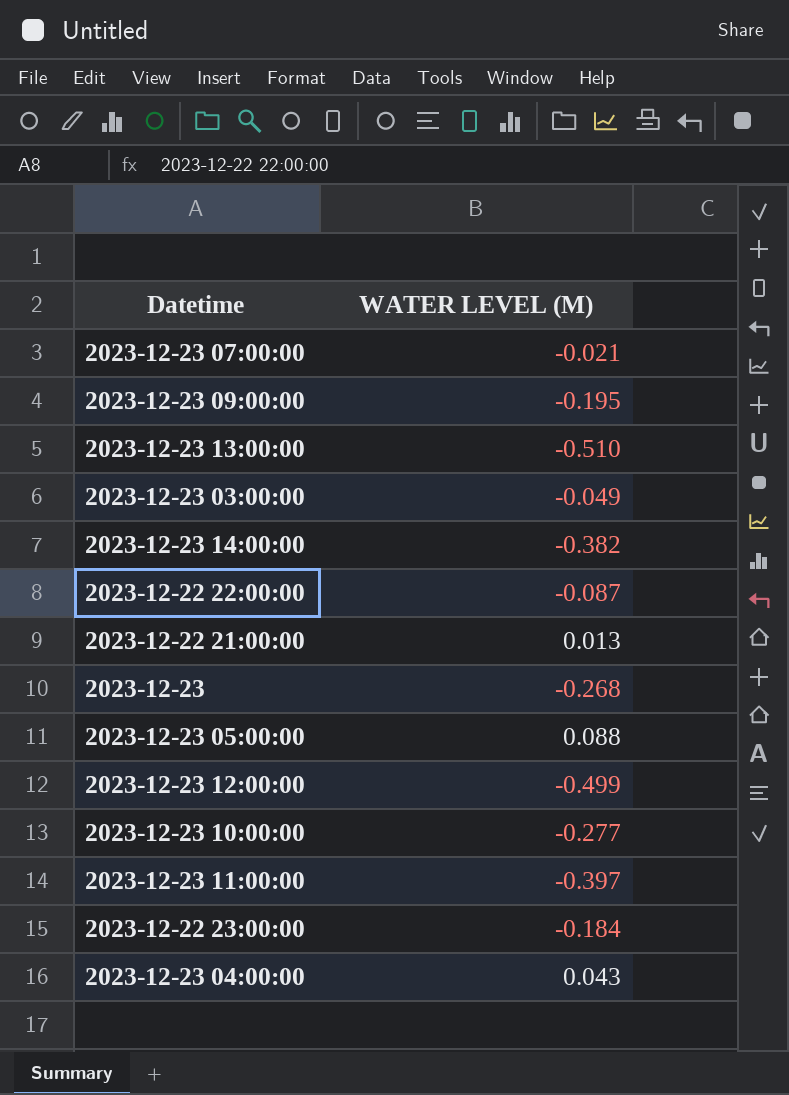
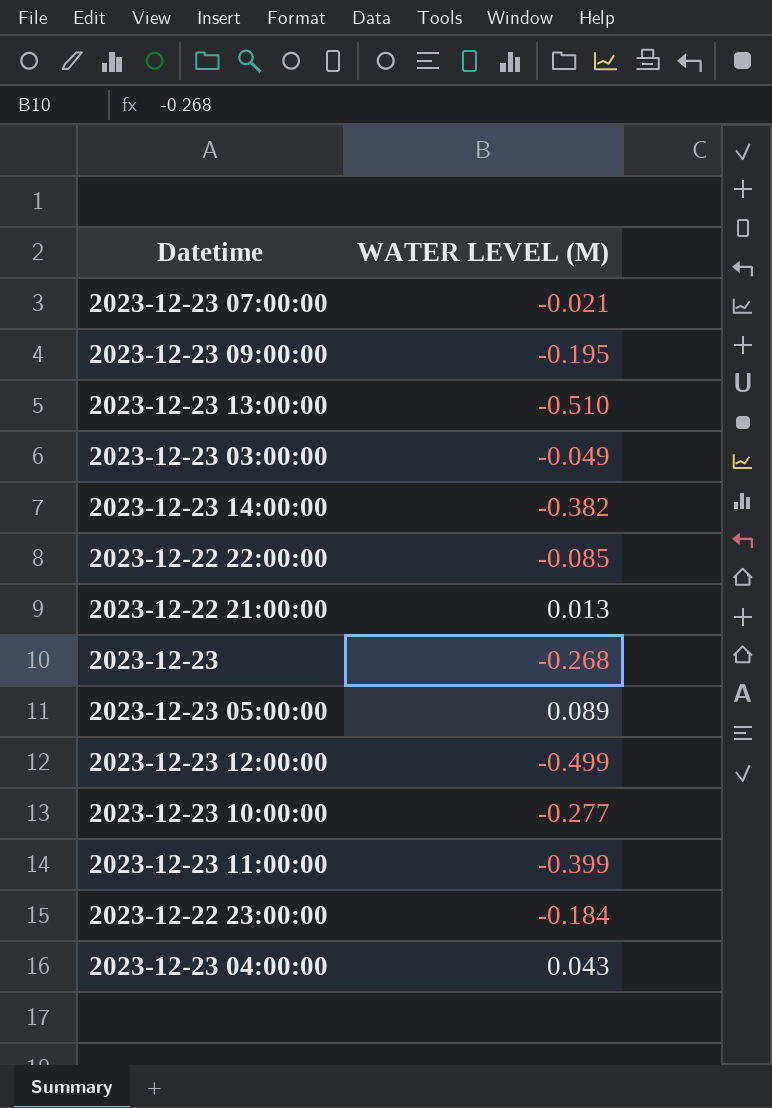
2023-12-22 22:00:00 | WATER LEVEL (M): -0.087 -> -0.085
2023-12-23 05:00:00 | WATER LEVEL (M): 0.088 -> 0.089
2023-12-23 11:00:00 | WATER LEVEL (M): -0.397 -> -0.399

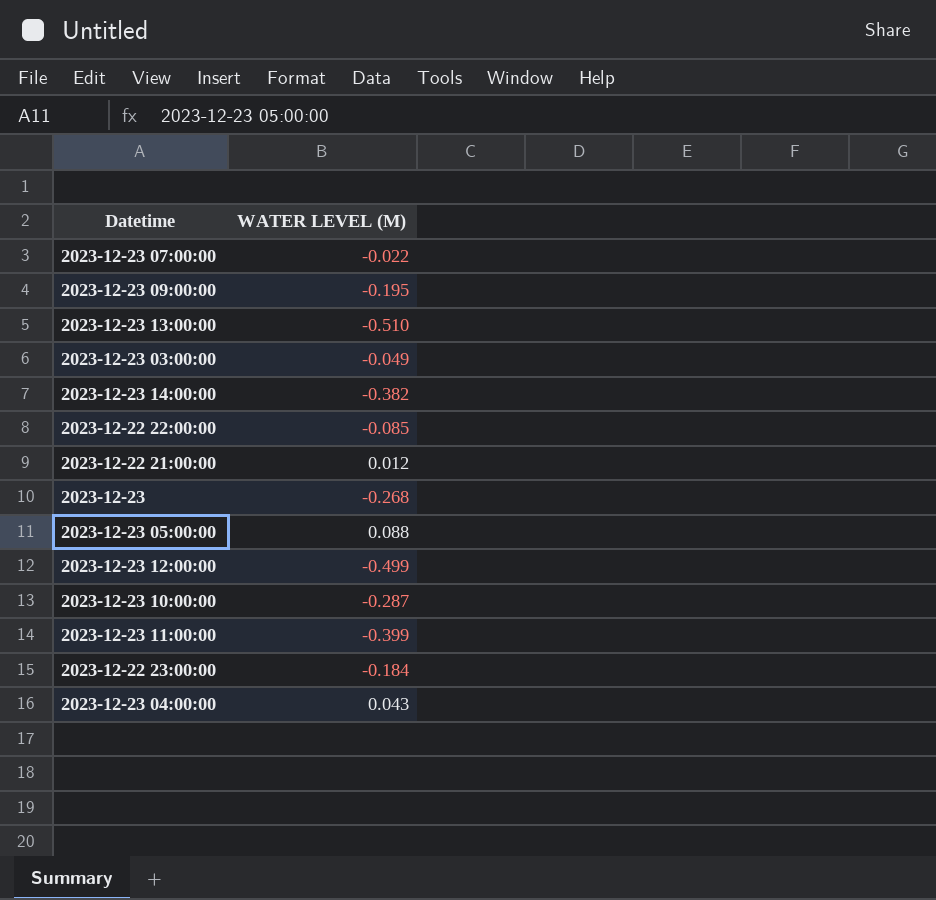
2023-12-23 07:00:00 | WATER LEVEL (M): -0.021 -> -0.022
2023-12-22 21:00:00 | WATER LEVEL (M): 0.013 -> 0.012
2023-12-23 05:00:00 | WATER LEVEL (M): 0.089 -> 0.088
2023-12-23 10:00:00 | WATER LEVEL (M): -0.277 -> -0.287

